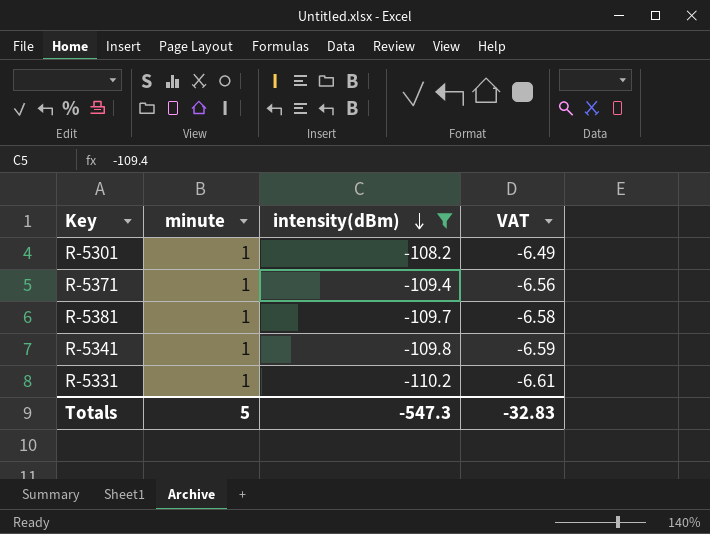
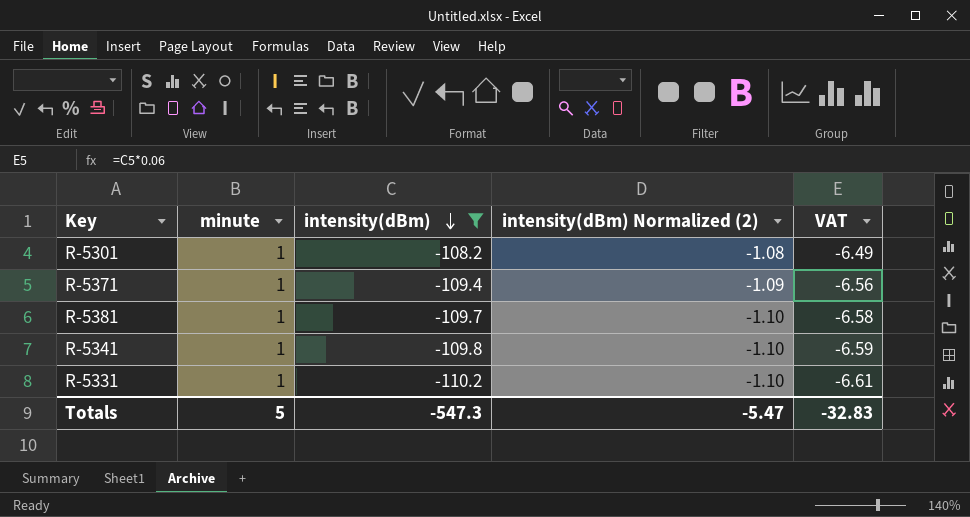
column intensity(dBm) Normalized (2) | formula: none -> [intensity(dBm)] * 0.01

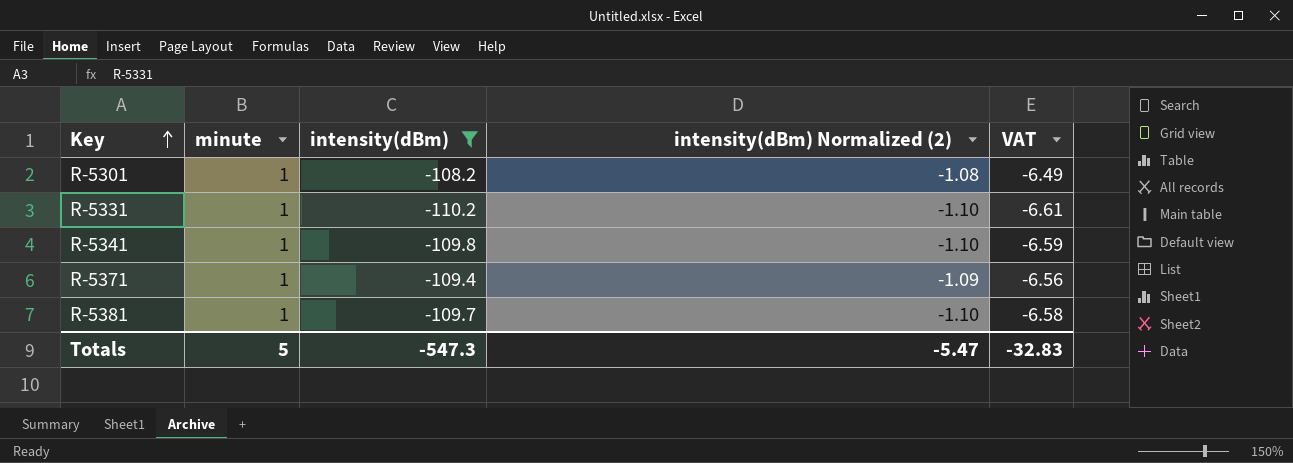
row order: intensity(dBm) descending -> Key ascending

